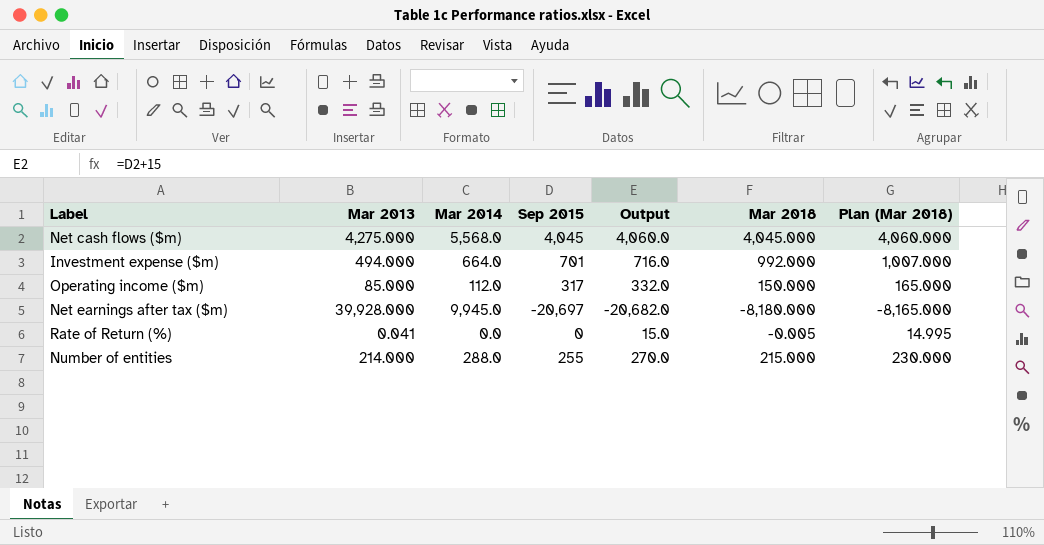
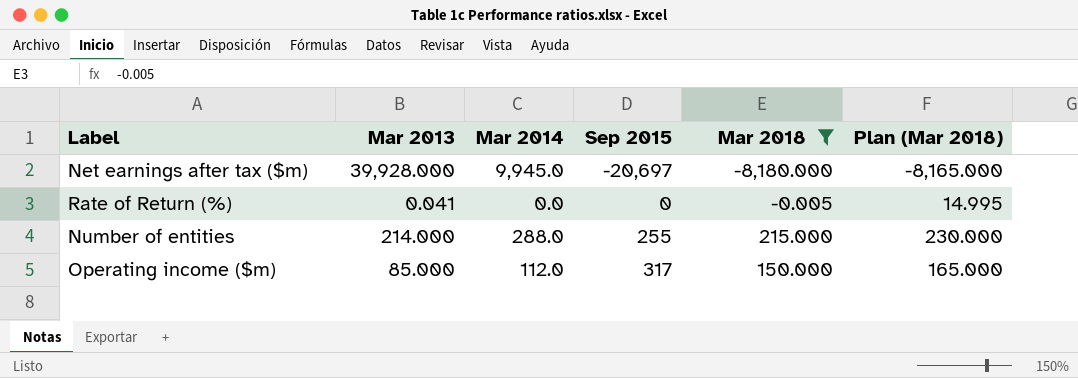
filter: none -> Mar 2018 <= 215.000
row order: none -> Sep 2015 ascending
column Output | formula: [Sep 2015] + 15 -> none

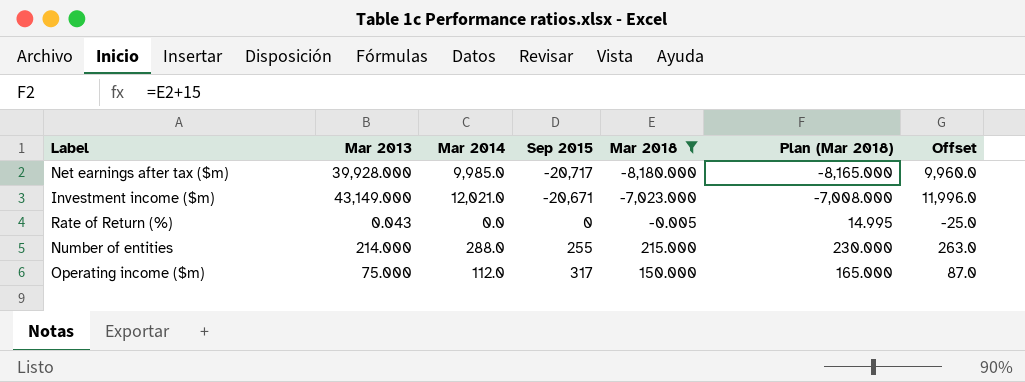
column Offset | formula: none -> [Mar 2014] - 25
Net earnings after tax ($m) | Mar 2014: 9,945.0 -> 9,985.0
Net earnings after tax ($m) | Sep 2015: -20,697 -> -20,717
row Investment income ($m): none -> 43,149.000 | 12,021.0 | -20,671 | -7,023.000 | -7,008.000 | 11,996.0
Rate of Return (%) | Mar 2013: 0.041 -> 0.043
Operating income ($m) | Mar 2013: 85.000 -> 75.000

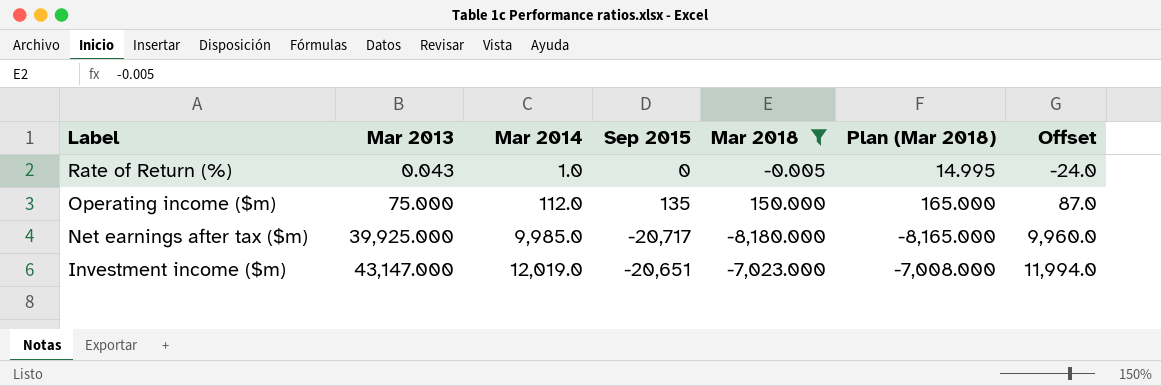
row order: Sep 2015 ascending -> Label descending
row Number of entities: 214.000 | 288.0 | 255 | 215.000 | 230.000 | 263.0 -> none
Rate of Return (%) | Mar 2014: 0.0 -> 1.0
Rate of Return (%) | Offset: -25.0 -> -24.0
Operating income ($m) | Sep 2015: 317 -> 135
Net earnings after tax ($m) | Mar 2013: 39,928.000 -> 39,925.000
Investment income ($m) | Mar 2013: 43,149.000 -> 43,147.000
Investment income ($m) | Mar 2014: 12,021.0 -> 12,019.0
Investment income ($m) | Sep 2015: -20,671 -> -20,651
Investment income ($m) | Offset: 11,996.0 -> 11,994.0

